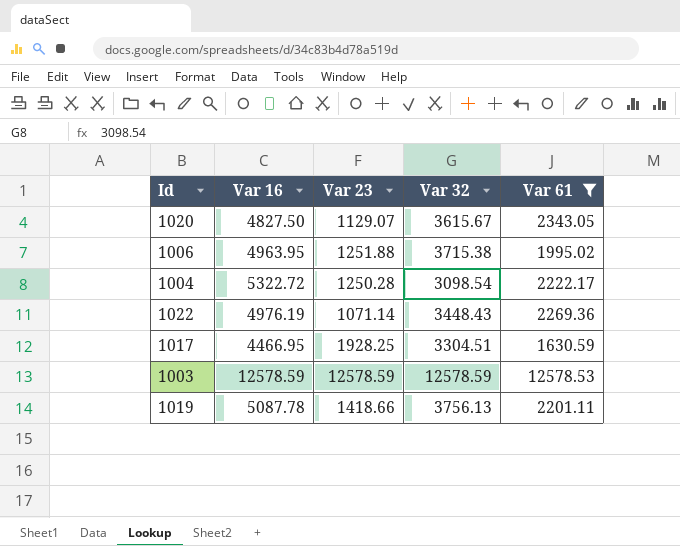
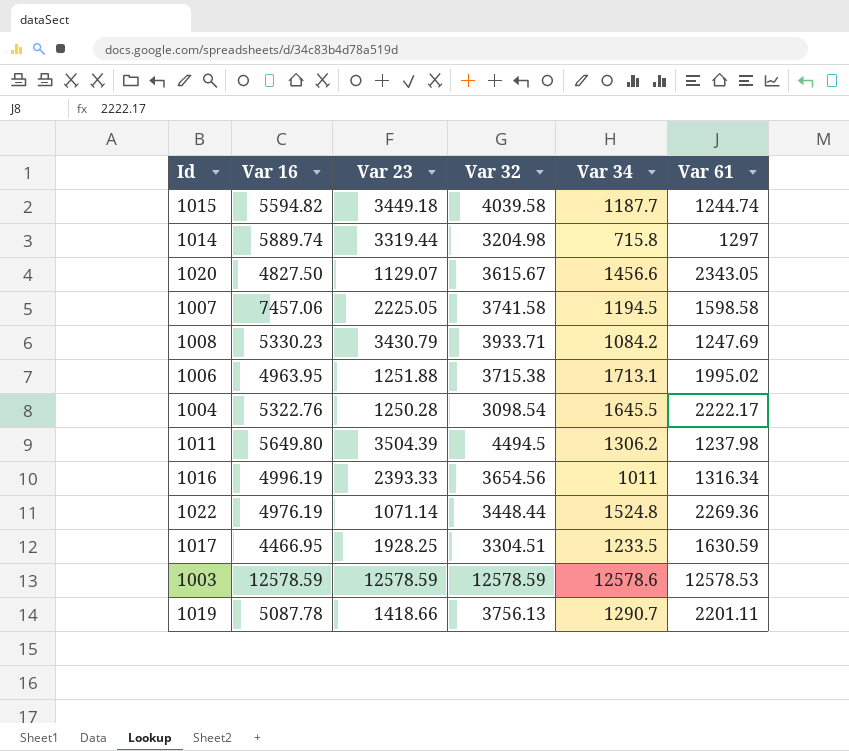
filter: Var 61 >= 1630.59 -> none
column Var 34 | position: none -> 5
1004 | Var 16: 5322.72 -> 5322.76
1022 | Var 32: 3448.43 -> 3448.44

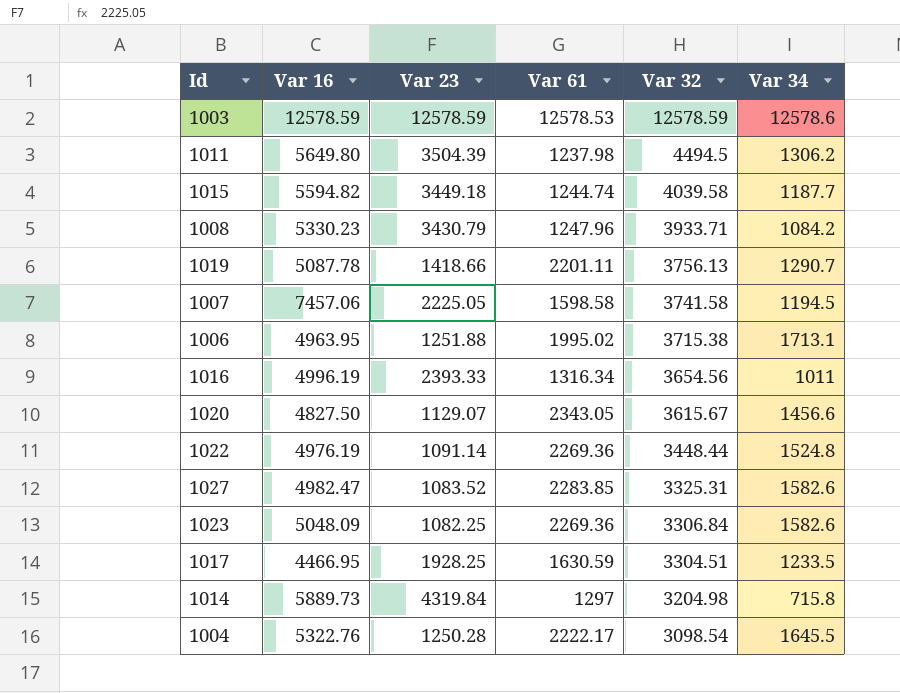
row order: none -> Var 32 descending
column Var 61 | position: 6 -> 4
1008 | Var 61: 1247.69 -> 1247.96
1022 | Var 23: 1071.14 -> 1091.14
row 1027: none -> 4982.47 | 1083.52 | 2283.85 | 3325.31 | 1582.6
row 1023: none -> 5048.09 | 1082.25 | 2269.36 | 3306.84 | 1582.6
1014 | Var 16: 5889.74 -> 5889.73
1014 | Var 23: 3319.44 -> 4319.84

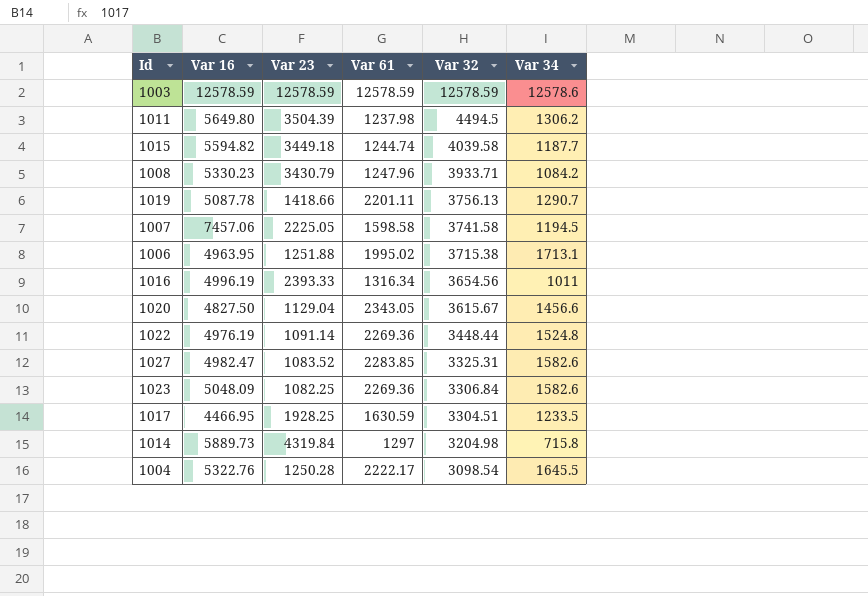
1003 | Var 61: 12578.53 -> 12578.59
1020 | Var 23: 1129.07 -> 1129.04

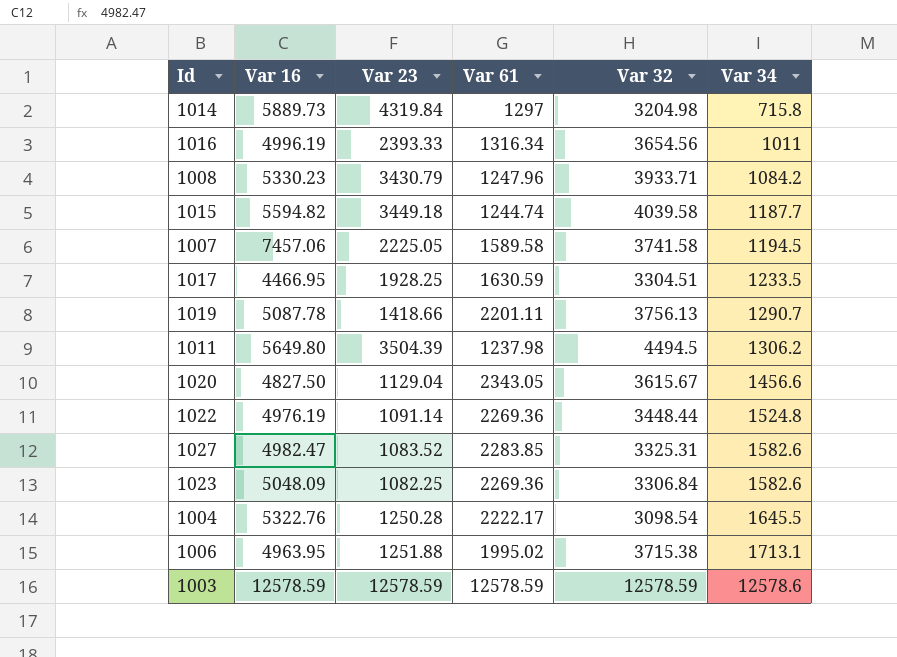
row order: Var 32 descending -> Var 34 ascending
1007 | Var 61: 1598.58 -> 1589.58

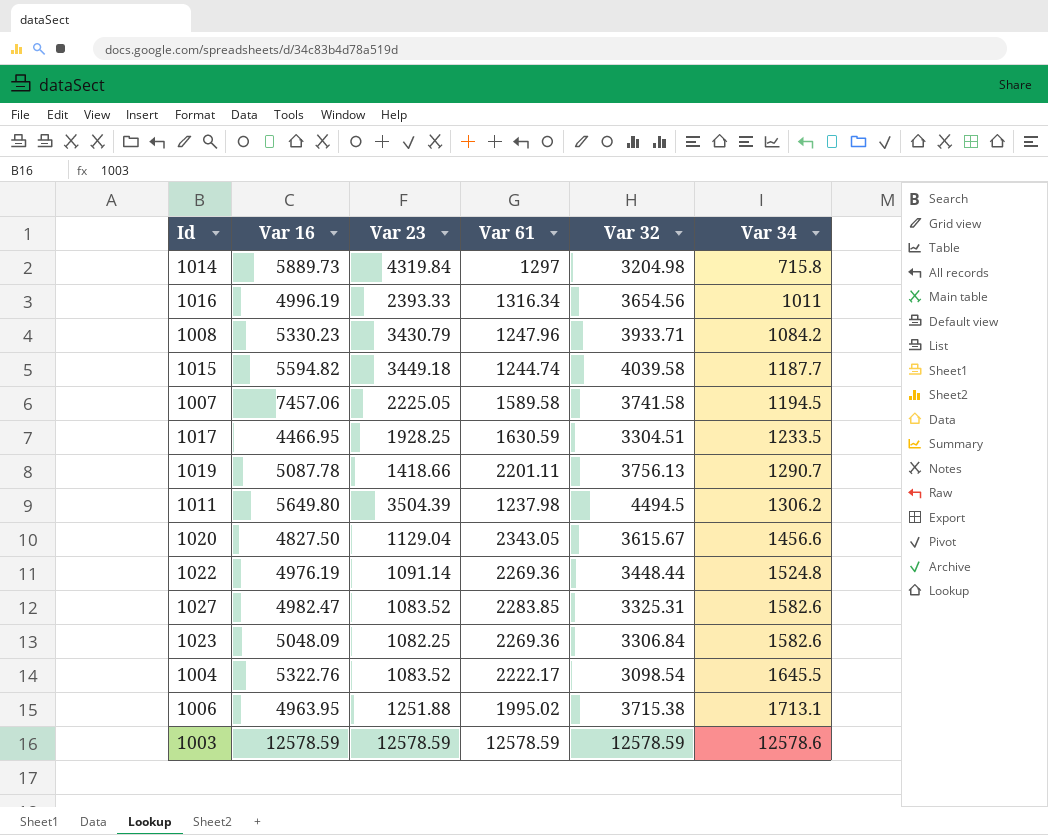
1004 | Var 23: 1250.28 -> 1083.52

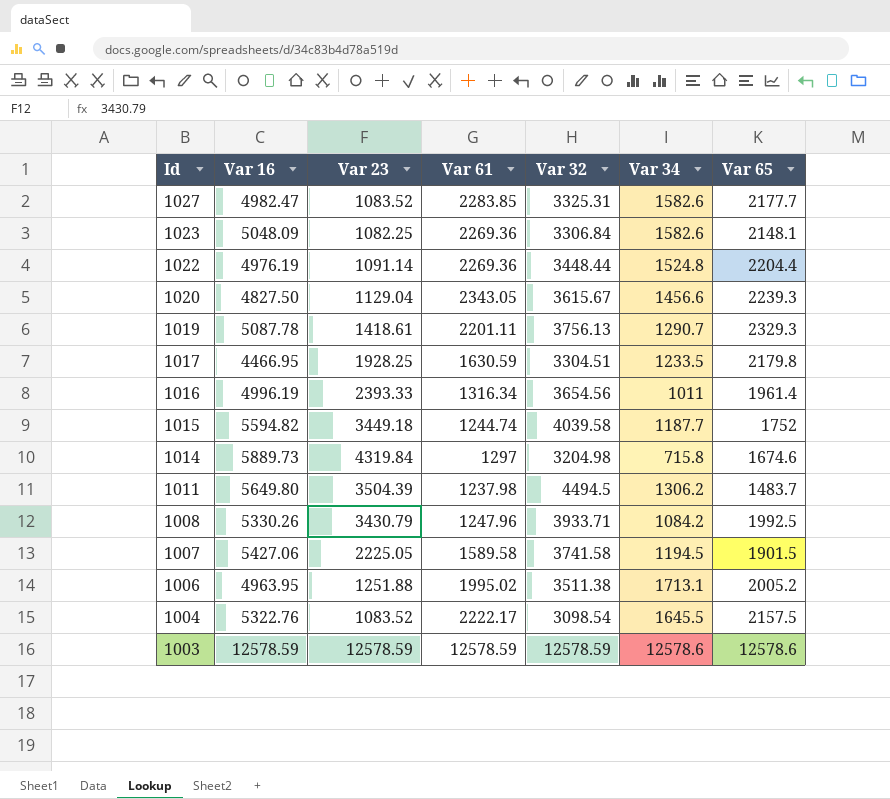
row order: Var 34 ascending -> Id descending
column Var 65 | position: none -> 7
1019 | Var 23: 1418.66 -> 1418.61
1008 | Var 16: 5330.23 -> 5330.26
1007 | Var 16: 7457.06 -> 5427.06
1006 | Var 32: 3715.38 -> 3511.38

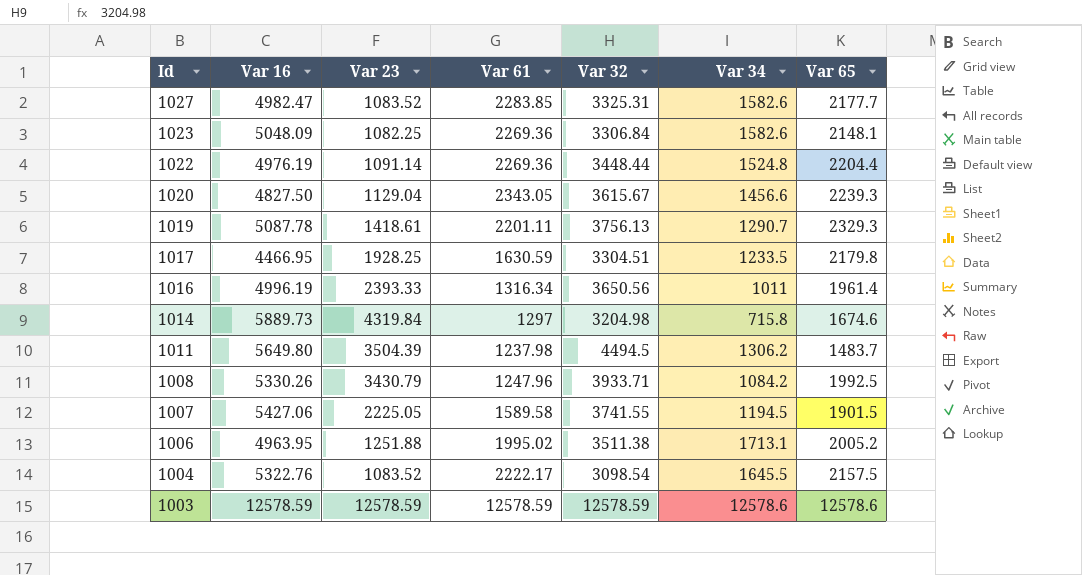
row 1015: 5594.82 | 3449.18 | 1244.74 | 4039.58 | 1187.7 | 1752 -> none
1016 | Var 32: 3654.56 -> 3650.56
1007 | Var 32: 3741.58 -> 3741.55

